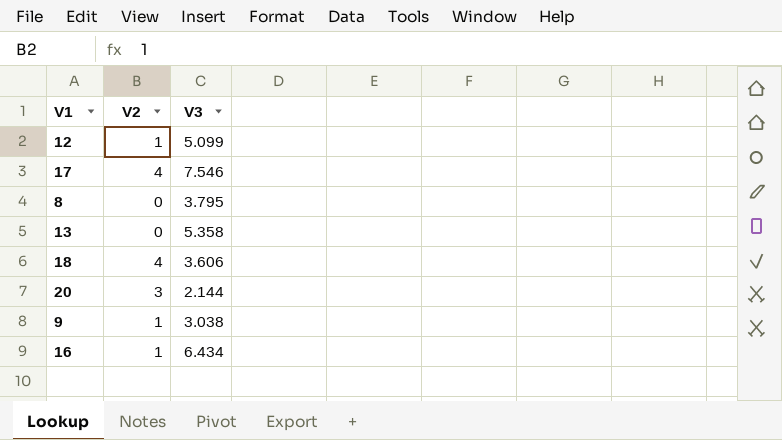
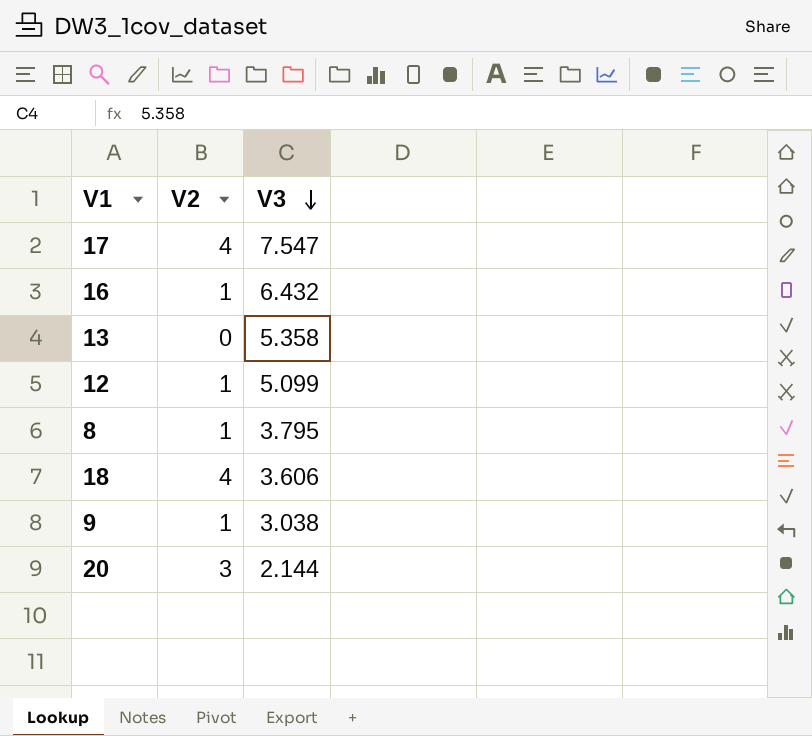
row order: none -> V3 descending
17 | V3: 7.546 -> 7.547
16 | V3: 6.434 -> 6.432
8 | V2: 0 -> 1

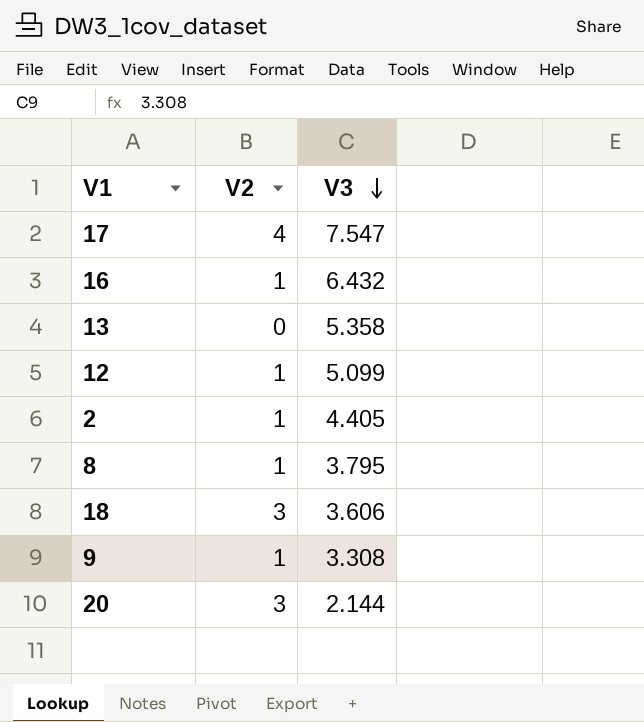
row 2: none -> 1 | 4.405
18 | V2: 4 -> 3
9 | V3: 3.038 -> 3.308

